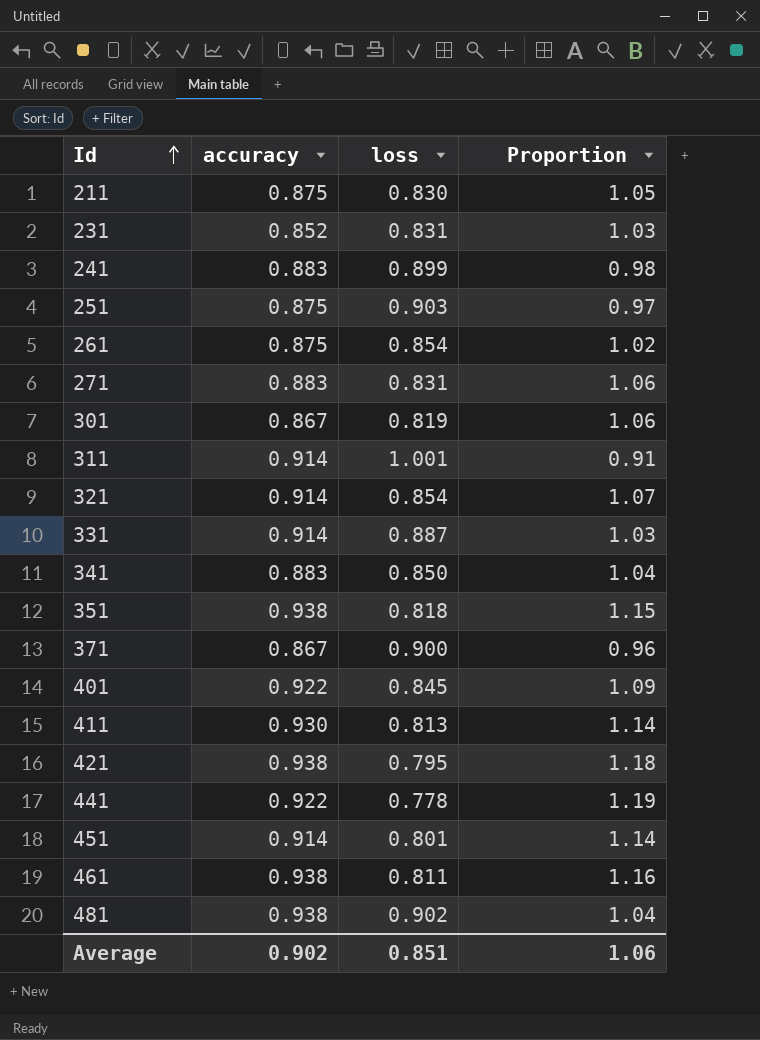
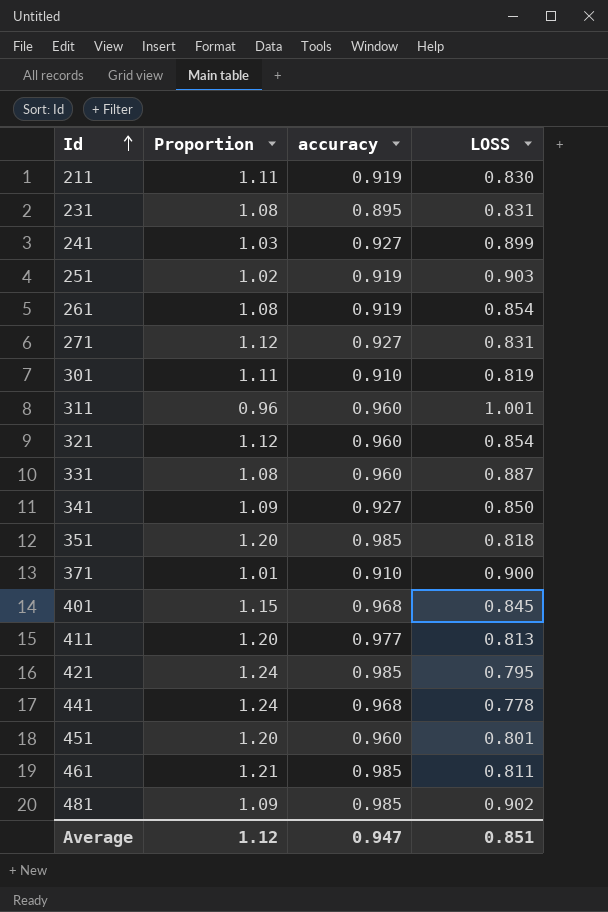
column Proportion | position: 4 -> 2
column name: loss -> LOSS
211 | Proportion: 1.05 -> 1.11
211 | accuracy: 0.875 -> 0.919
231 | Proportion: 1.03 -> 1.08
231 | accuracy: 0.852 -> 0.895
241 | Proportion: 0.98 -> 1.03
241 | accuracy: 0.883 -> 0.927
251 | Proportion: 0.97 -> 1.02
251 | accuracy: 0.875 -> 0.919
261 | Proportion: 1.02 -> 1.08
261 | accuracy: 0.875 -> 0.919
271 | Proportion: 1.06 -> 1.12
271 | accuracy: 0.883 -> 0.927
301 | Proportion: 1.06 -> 1.11
301 | accuracy: 0.867 -> 0.910
311 | Proportion: 0.91 -> 0.96
311 | accuracy: 0.914 -> 0.960
321 | Proportion: 1.07 -> 1.12
321 | accuracy: 0.914 -> 0.960
331 | Proportion: 1.03 -> 1.08
331 | accuracy: 0.914 -> 0.960
341 | Proportion: 1.04 -> 1.09
341 | accuracy: 0.883 -> 0.927
351 | Proportion: 1.15 -> 1.20
351 | accuracy: 0.938 -> 0.985
371 | Proportion: 0.96 -> 1.01
371 | accuracy: 0.867 -> 0.910
401 | Proportion: 1.09 -> 1.15
401 | accuracy: 0.922 -> 0.968
411 | Proportion: 1.14 -> 1.20
411 | accuracy: 0.930 -> 0.977
421 | Proportion: 1.18 -> 1.24
421 | accuracy: 0.938 -> 0.985
441 | Proportion: 1.19 -> 1.24
441 | accuracy: 0.922 -> 0.968
451 | Proportion: 1.14 -> 1.20
451 | accuracy: 0.914 -> 0.960
461 | Proportion: 1.16 -> 1.21
461 | accuracy: 0.938 -> 0.985
481 | Proportion: 1.04 -> 1.09
481 | accuracy: 0.938 -> 0.985
Average | Proportion: 1.06 -> 1.12
Average | accuracy: 0.902 -> 0.947

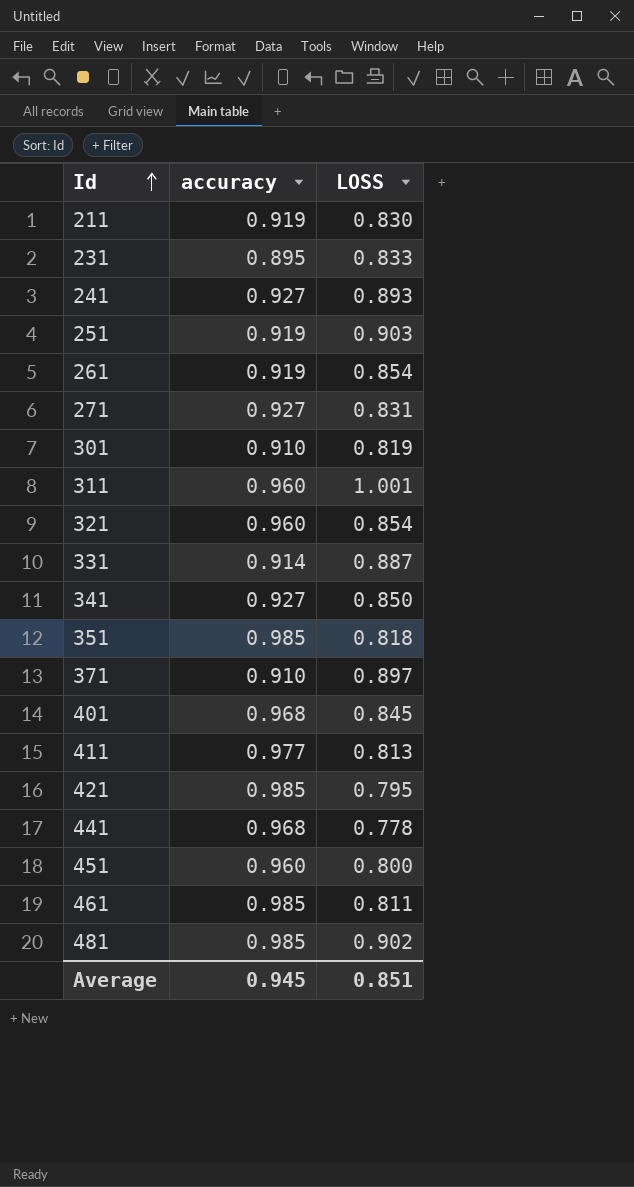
column Proportion | formula: [accuracy] / [LOSS] -> none
231 | LOSS: 0.831 -> 0.833
241 | LOSS: 0.899 -> 0.893
331 | accuracy: 0.960 -> 0.914
371 | LOSS: 0.900 -> 0.897
451 | LOSS: 0.801 -> 0.800
Average | accuracy: 0.947 -> 0.945

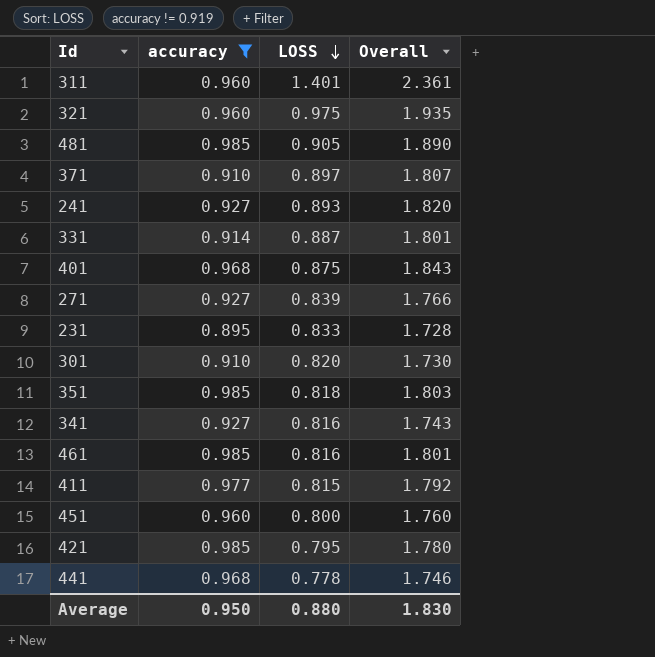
filter: none -> accuracy != 0.919
row order: Id ascending -> LOSS descending
column Overall | formula: none -> [accuracy] + [LOSS]
311 | LOSS: 1.001 -> 1.401
321 | LOSS: 0.854 -> 0.975
481 | LOSS: 0.902 -> 0.905
401 | LOSS: 0.845 -> 0.875
271 | LOSS: 0.831 -> 0.839
301 | LOSS: 0.819 -> 0.820
341 | LOSS: 0.850 -> 0.816
461 | LOSS: 0.811 -> 0.816
411 | LOSS: 0.813 -> 0.815
Average | accuracy: 0.945 -> 0.950
Average | LOSS: 0.851 -> 0.880

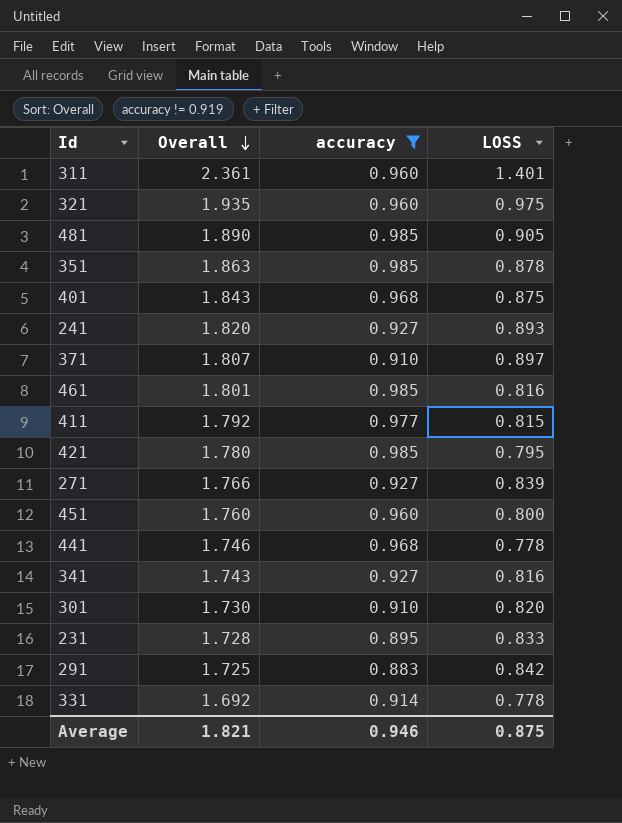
row order: LOSS descending -> Overall descending
column Overall | position: 4 -> 2
351 | Overall: 1.803 -> 1.863
351 | LOSS: 0.818 -> 0.878
row 291: none -> 1.725 | 0.883 | 0.842
331 | Overall: 1.801 -> 1.692
331 | LOSS: 0.887 -> 0.778
Average | Overall: 1.830 -> 1.821
Average | accuracy: 0.950 -> 0.946
Average | LOSS: 0.880 -> 0.875

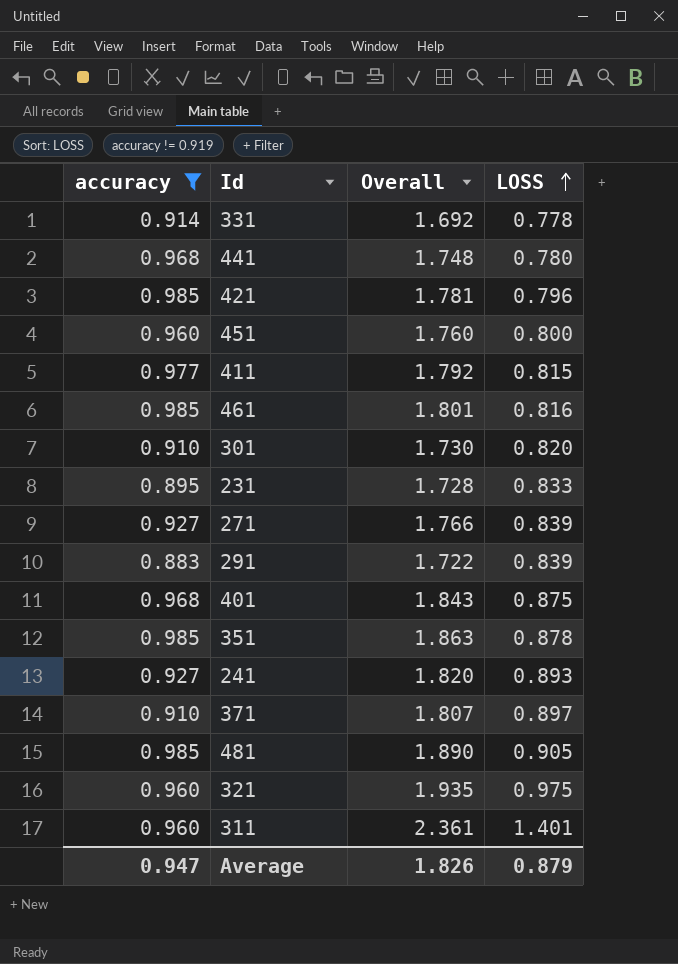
row order: Overall descending -> LOSS ascending
column accuracy | position: 3 -> 1
row 341: 1.743 | 0.927 | 0.816 -> none
441 | Overall: 1.746 -> 1.748
441 | LOSS: 0.778 -> 0.780
421 | Overall: 1.780 -> 1.781
421 | LOSS: 0.795 -> 0.796
291 | Overall: 1.725 -> 1.722
291 | LOSS: 0.842 -> 0.839
Average | accuracy: 0.946 -> 0.947
Average | Overall: 1.821 -> 1.826
Average | LOSS: 0.875 -> 0.879

